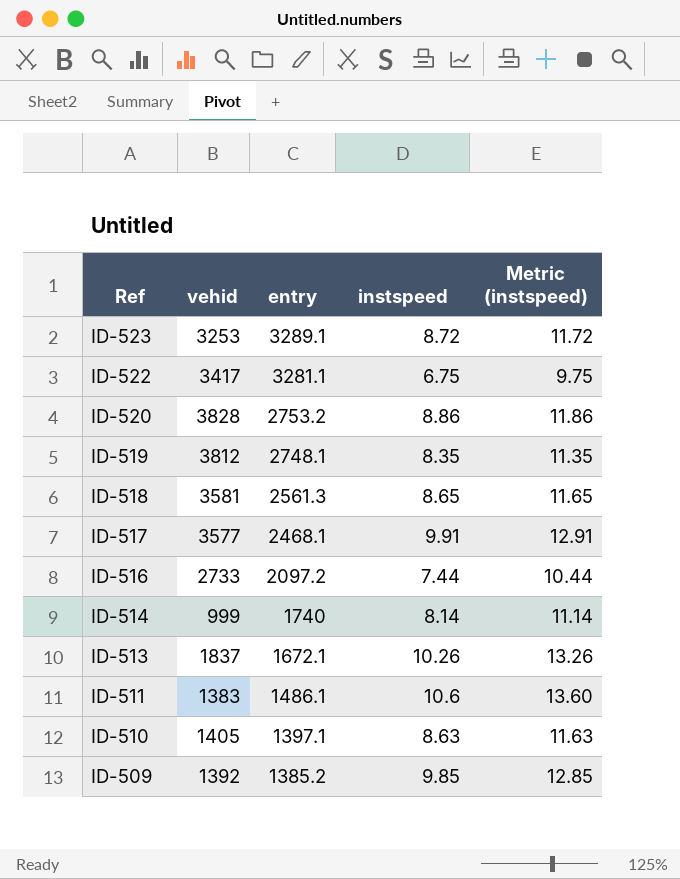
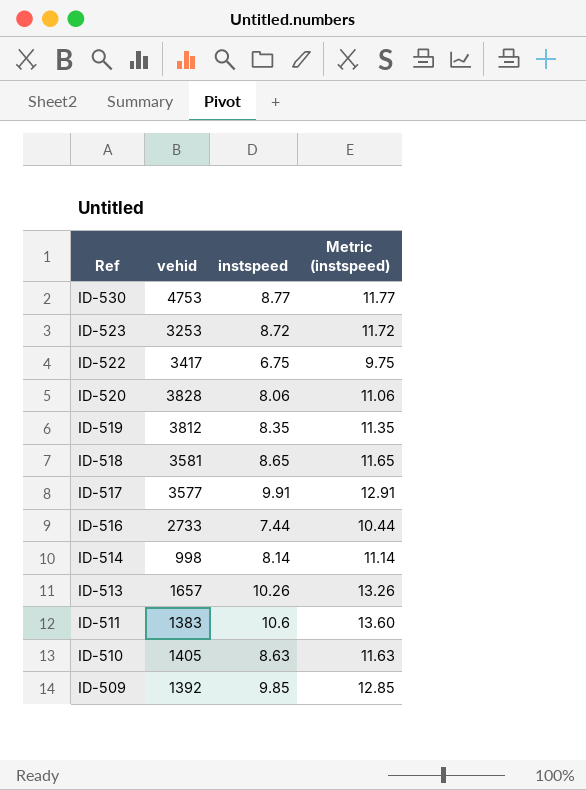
column entry | position: 3 -> none
row ID-530: none -> 4753 | 8.77 | 11.77
ID-520 | instspeed: 8.86 -> 8.06
ID-520 | Metric (instspeed): 11.86 -> 11.06
ID-514 | vehid: 999 -> 998
ID-513 | vehid: 1837 -> 1657

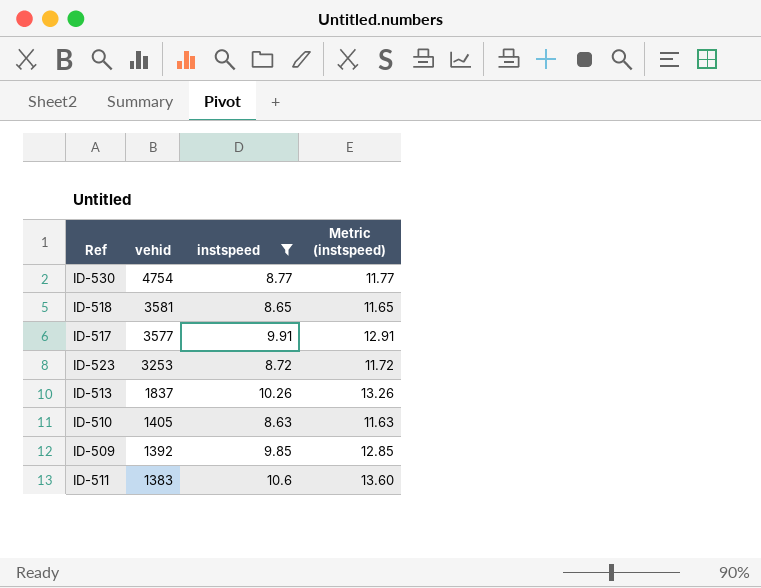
filter: none -> instspeed >= 8.63
row order: Ref descending -> vehid descending
ID-530 | vehid: 4753 -> 4754
ID-513 | vehid: 1657 -> 1837

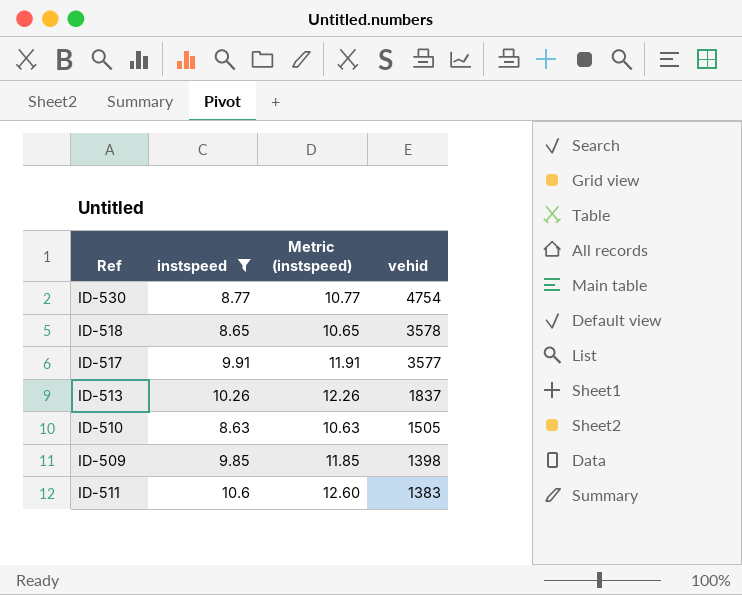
column Metric (instspeed) | formula: [instspeed] + 3 -> [instspeed] + 2
column vehid | position: 2 -> 4
row ID-523: 3253 | 8.72 | 11.72 -> none
ID-518 | vehid: 3581 -> 3578
ID-510 | vehid: 1405 -> 1505
ID-509 | vehid: 1392 -> 1398

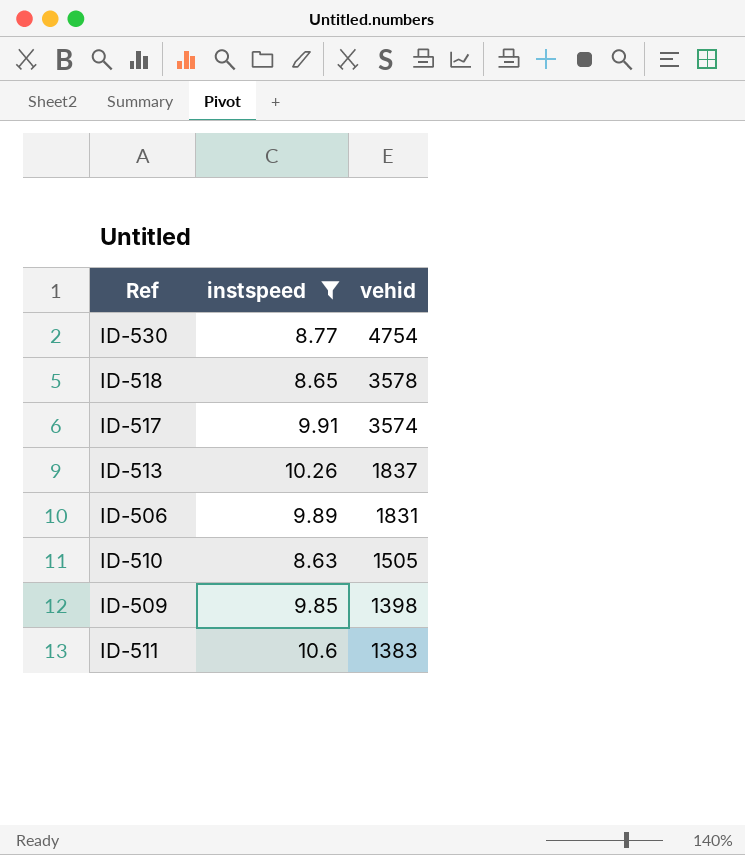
column Metric (instspeed) | formula: [instspeed] + 2 -> none
ID-517 | vehid: 3577 -> 3574
row ID-506: none -> 9.89 | 1831

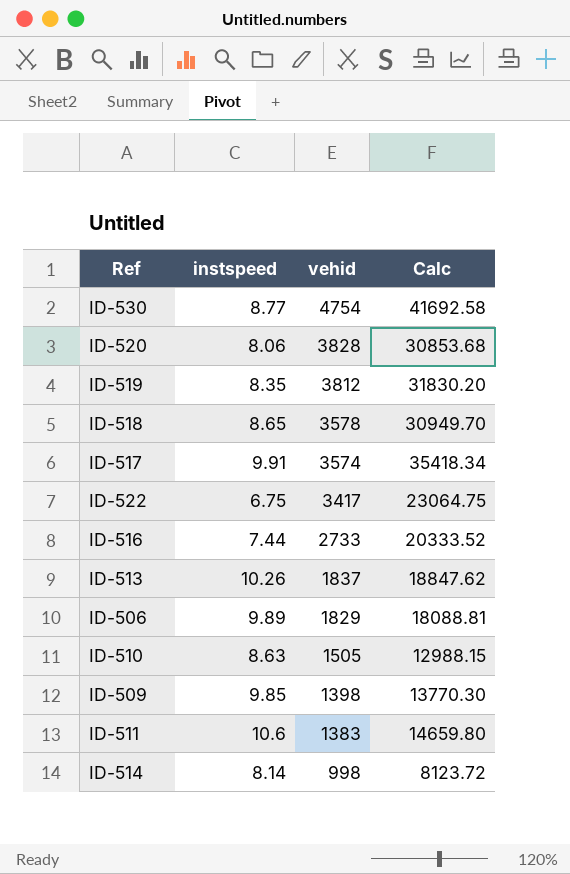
filter: instspeed >= 8.63 -> none
column Calc | formula: none -> [instspeed] * [vehid]
ID-506 | vehid: 1831 -> 1829

